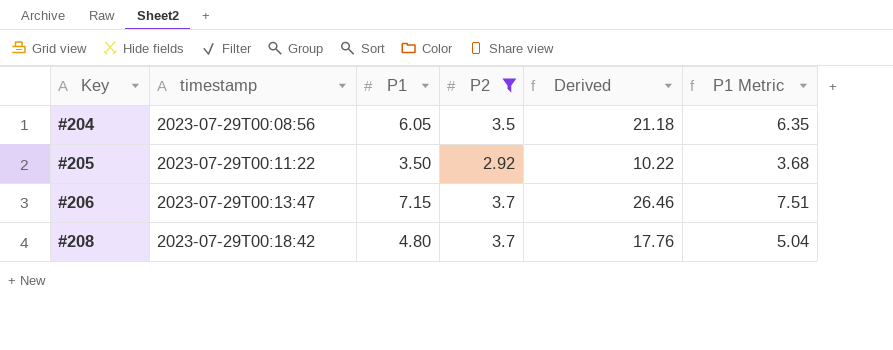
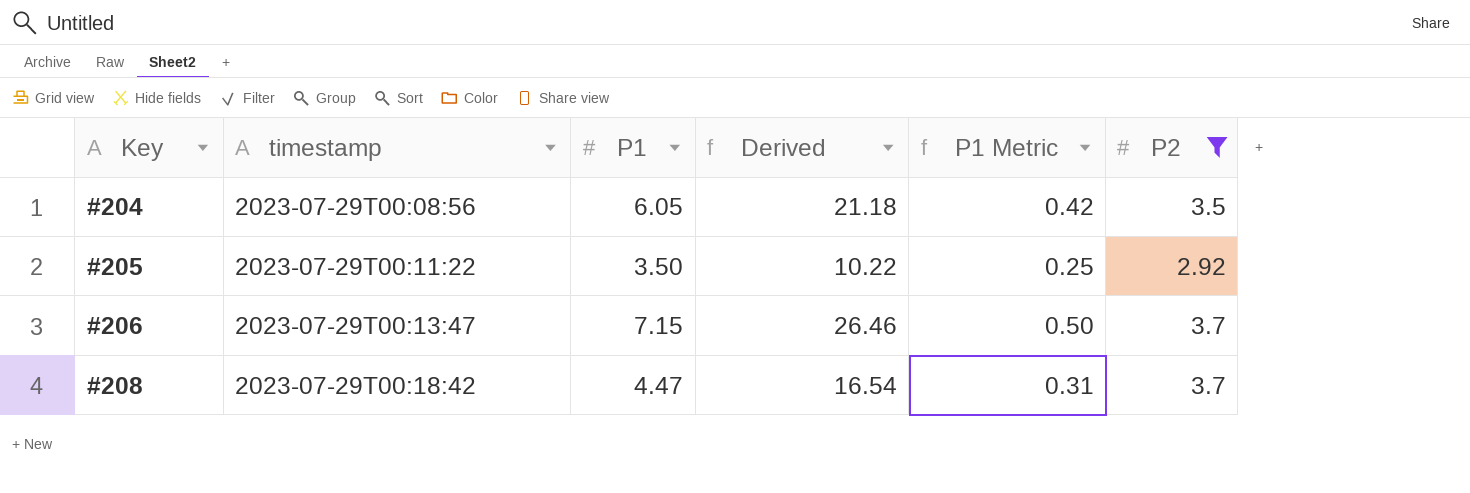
column P1 Metric | formula: [P1] * 1.05 -> [P1] * 0.07
column P2 | position: 4 -> 6
#208 | P1: 4.80 -> 4.47
#208 | Derived: 17.76 -> 16.54

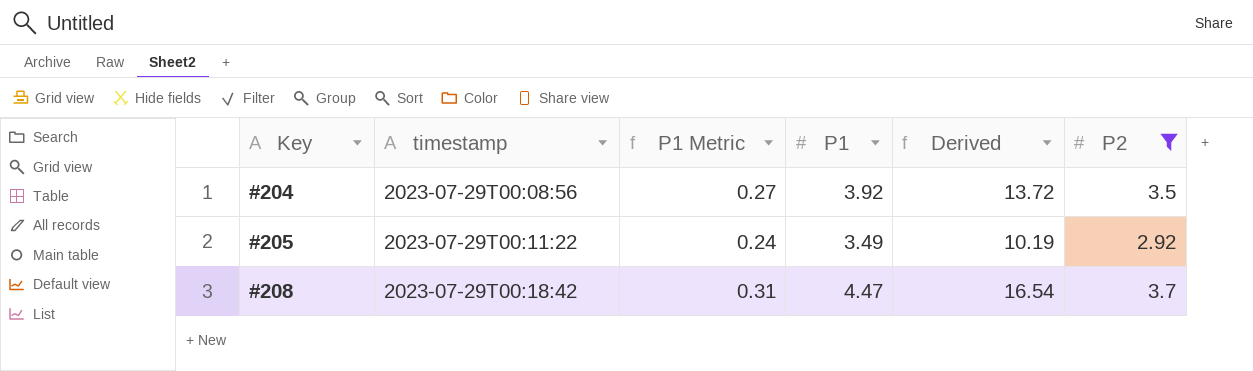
column P1 Metric | position: 5 -> 3
row #206: 2023-07-29T00:13:47 | 7.15 | 26.46 | 0.50 | 3.7 -> none
#204 | P1 Metric: 0.42 -> 0.27
#204 | P1: 6.05 -> 3.92
#204 | Derived: 21.18 -> 13.72
#205 | P1 Metric: 0.25 -> 0.24
#205 | P1: 3.50 -> 3.49
#205 | Derived: 10.22 -> 10.19

